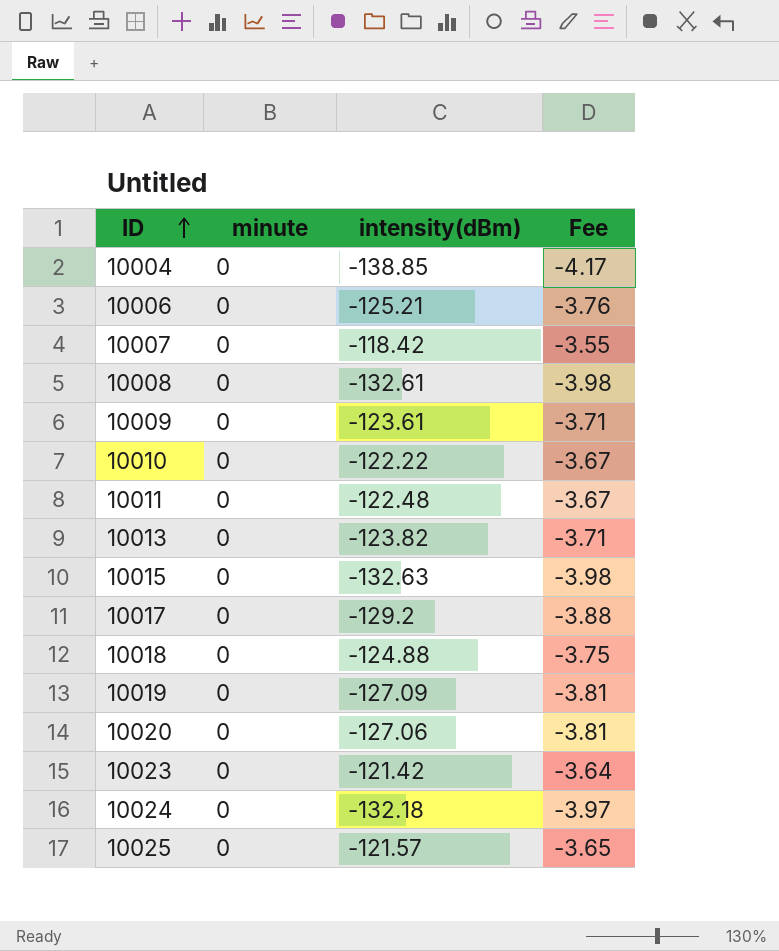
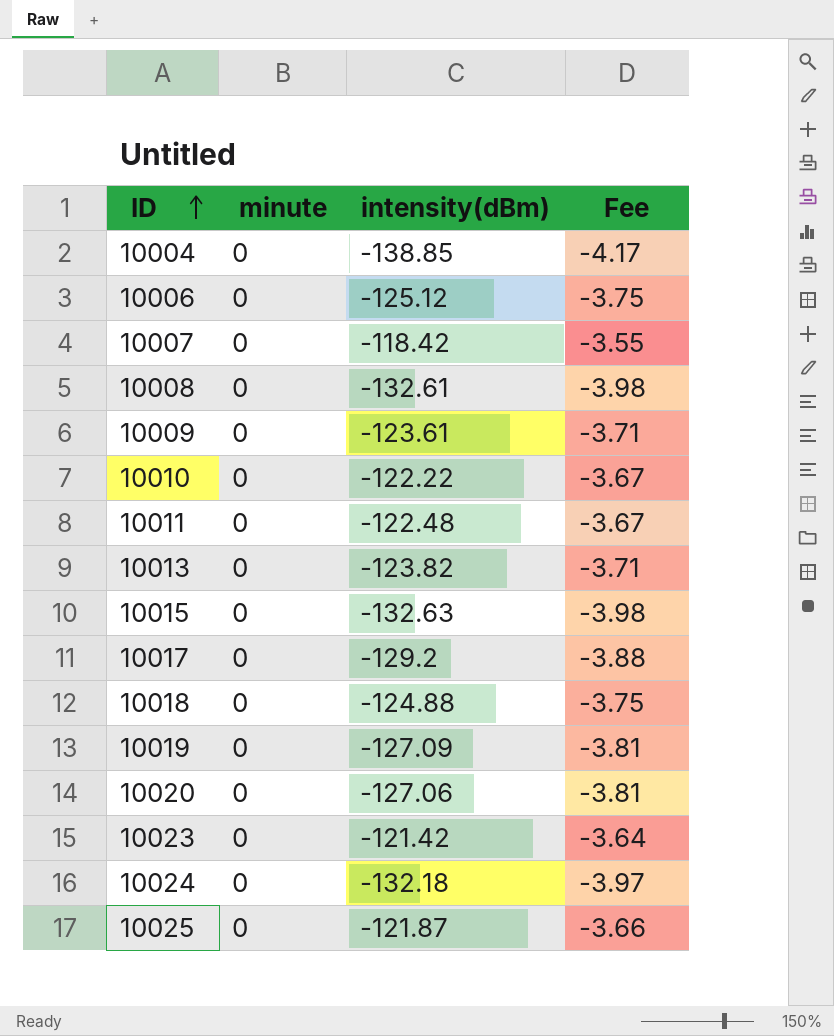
10006 | intensity(dBm): -125.21 -> -125.12
10006 | Fee: -3.76 -> -3.75
10025 | intensity(dBm): -121.57 -> -121.87
10025 | Fee: -3.65 -> -3.66

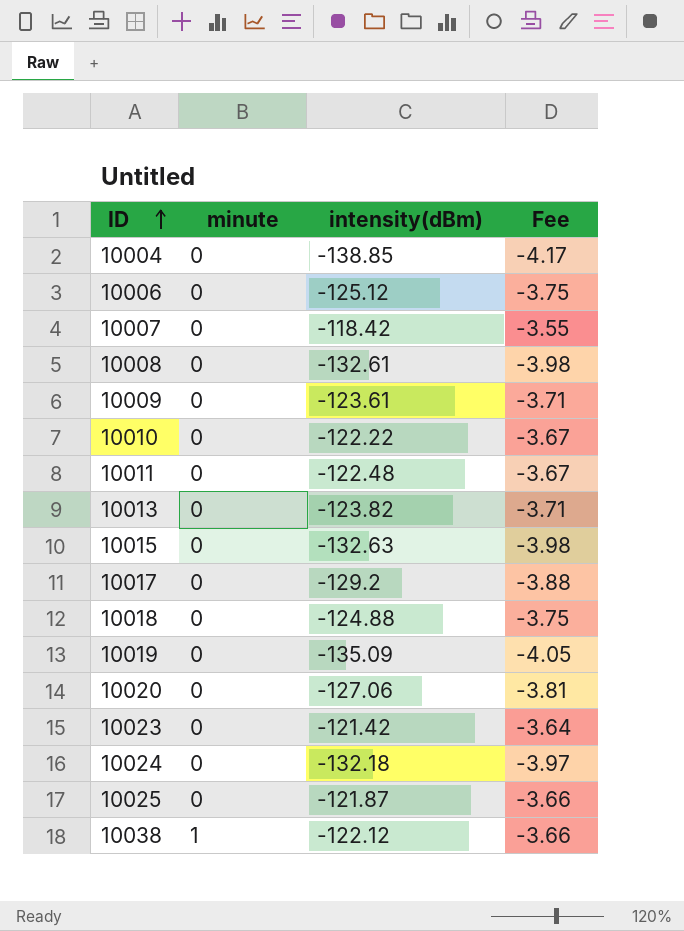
10019 | intensity(dBm): -127.09 -> -135.09
10019 | Fee: -3.81 -> -4.05
row 10038: none -> 1 | -122.12 | -3.66

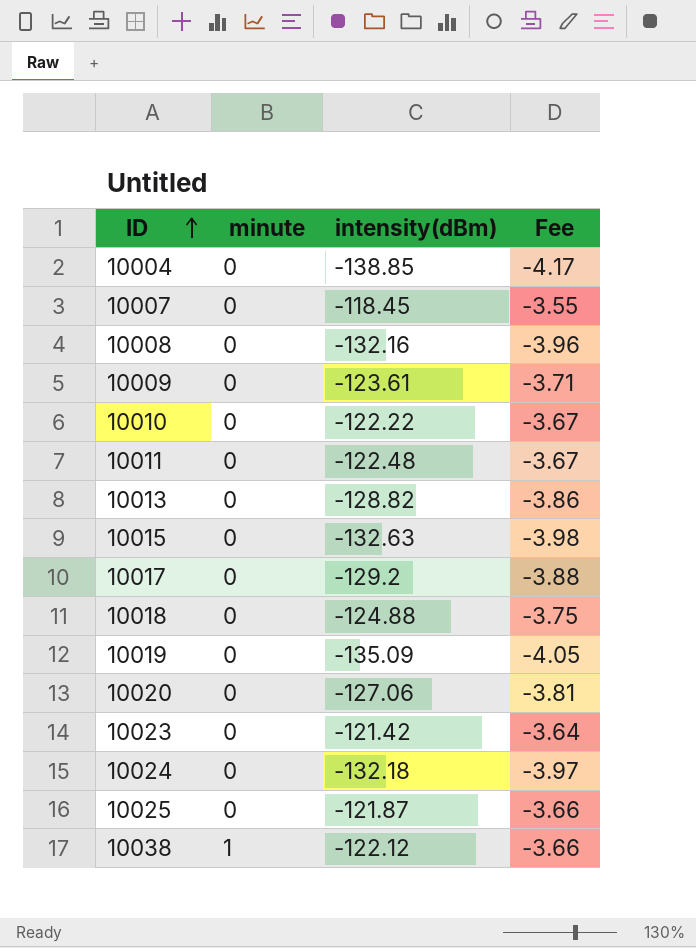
row 10006: 0 | -125.12 | -3.75 -> none
10007 | intensity(dBm): -118.42 -> -118.45
10008 | intensity(dBm): -132.61 -> -132.16
10008 | Fee: -3.98 -> -3.96
10013 | intensity(dBm): -123.82 -> -128.82
10013 | Fee: -3.71 -> -3.86

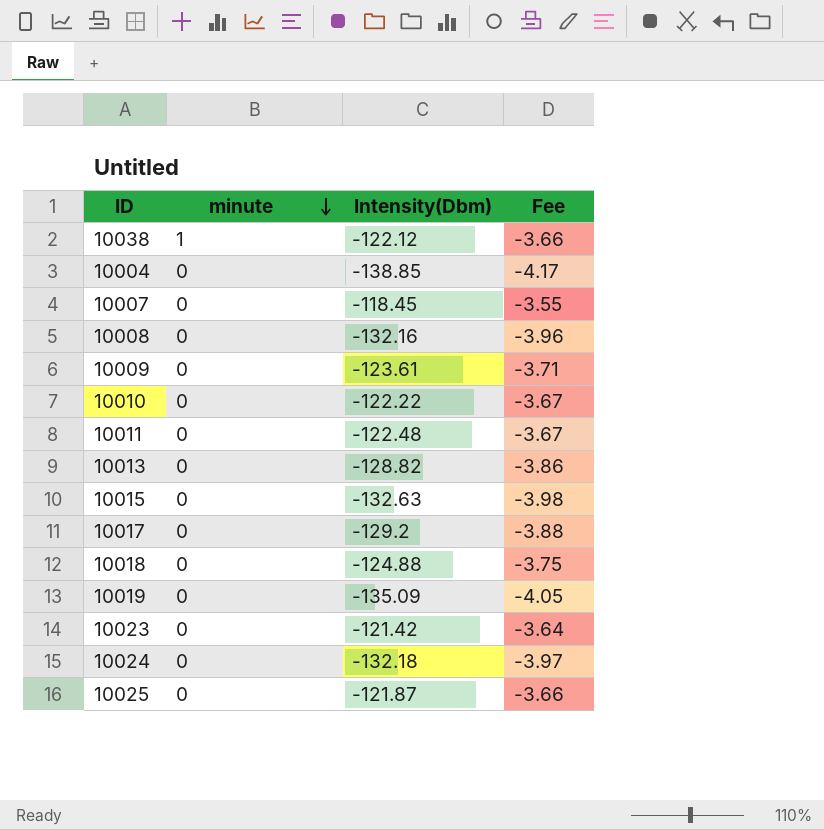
row order: ID ascending -> minute descending
column name: intensity(dBm) -> Intensity(Dbm)
row 10020: 0 | -127.06 | -3.81 -> none

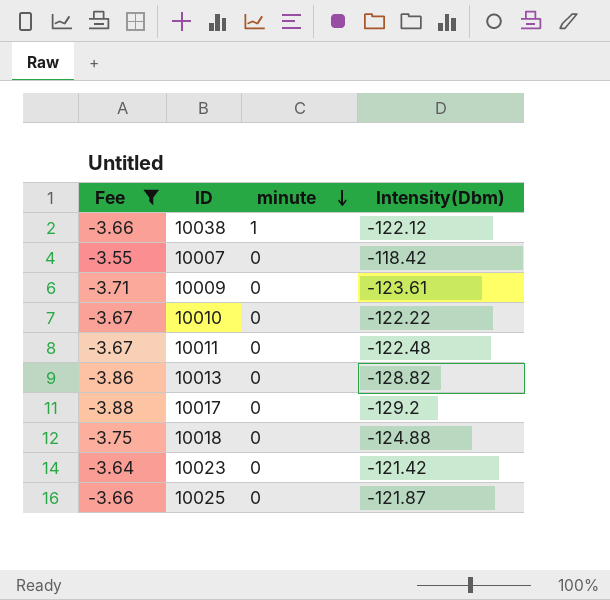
filter: none -> Fee >= -3.88
column Fee | position: 4 -> 1
10007 | Intensity(Dbm): -118.45 -> -118.42

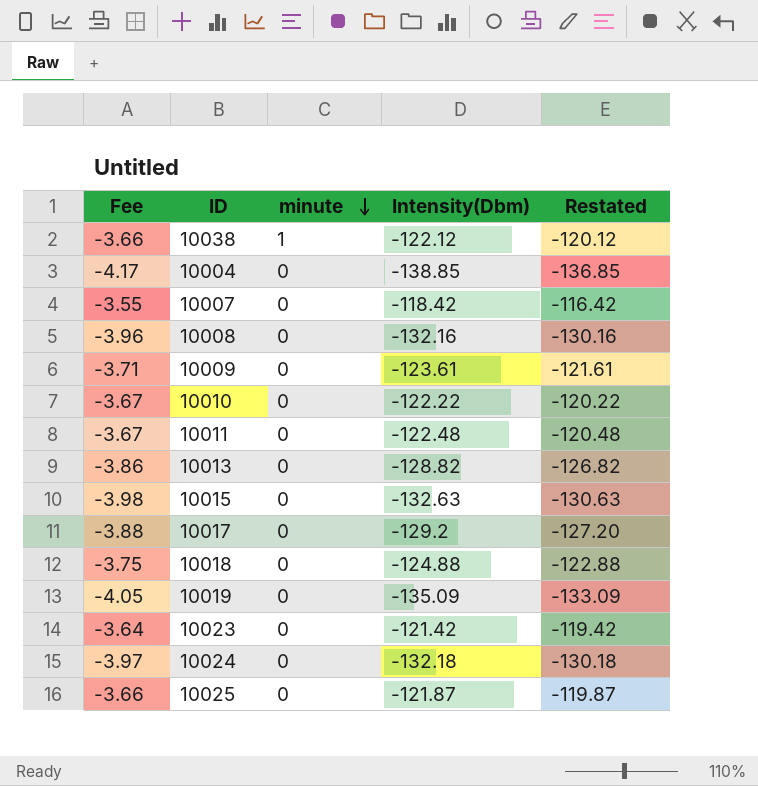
filter: Fee >= -3.88 -> none
column Restated | formula: none -> [Intensity(Dbm)] + 2

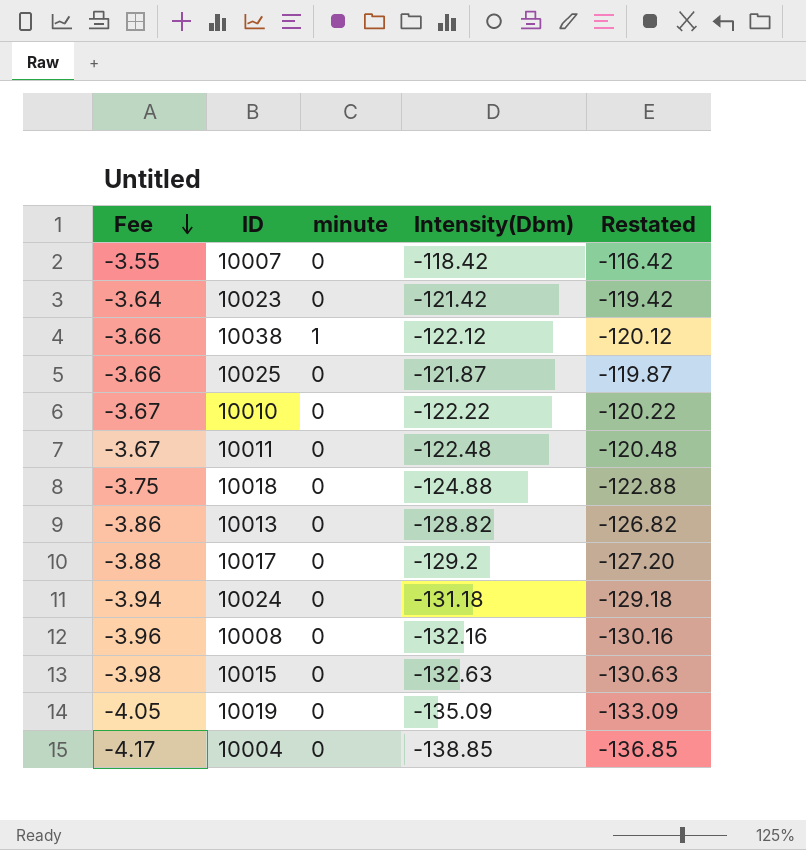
row order: minute descending -> Fee descending
row 10009: -3.71 | 0 | -123.61 | -121.61 -> none
10024 | Fee: -3.97 -> -3.94
10024 | Intensity(Dbm): -132.18 -> -131.18
10024 | Restated: -130.18 -> -129.18

